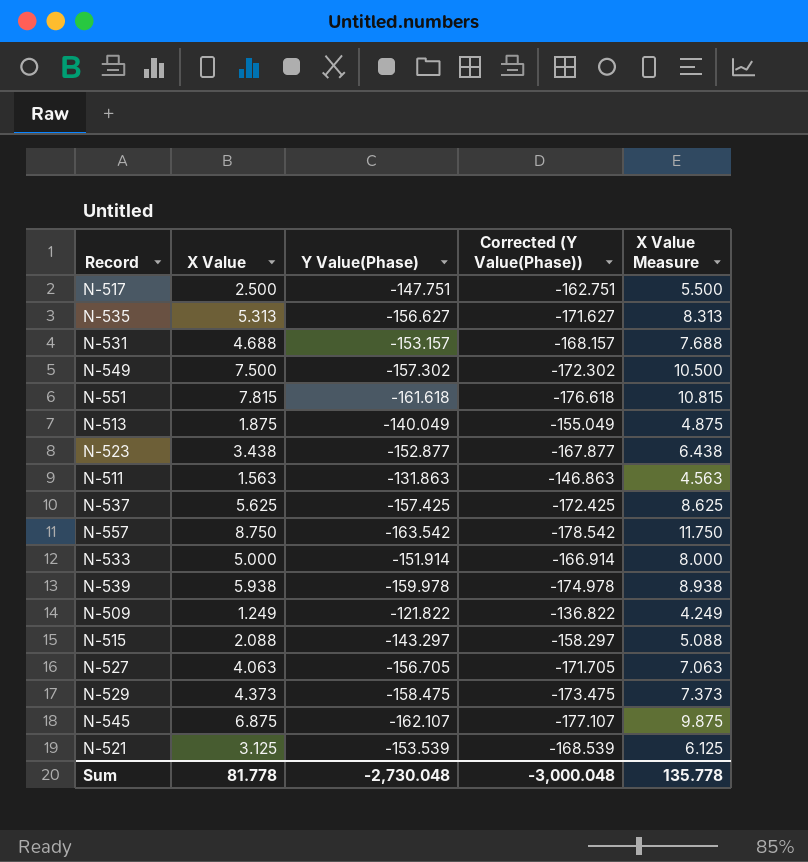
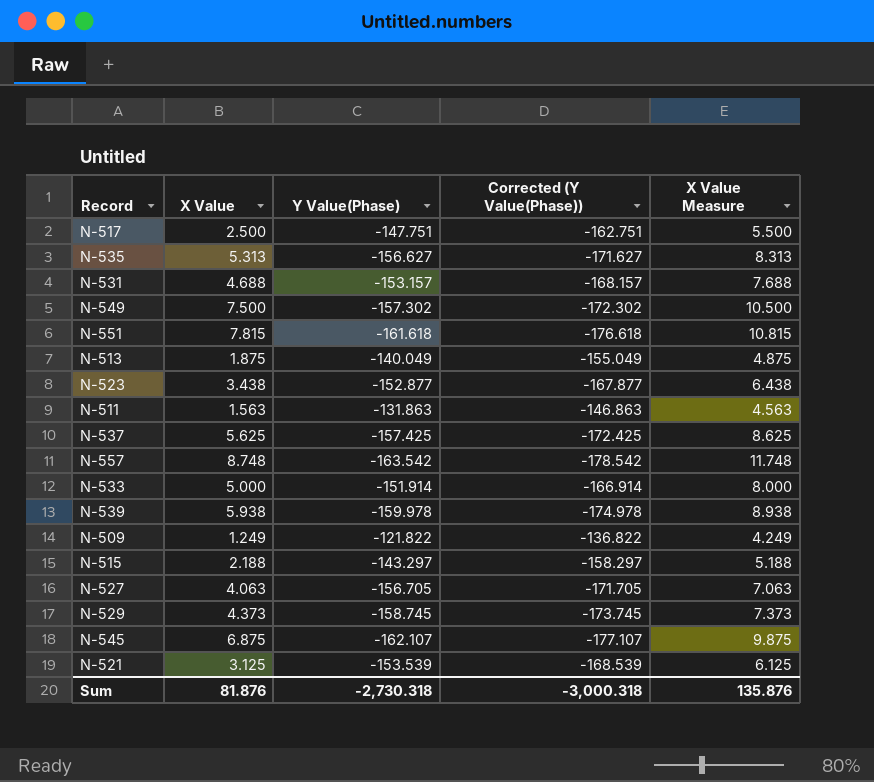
N-557 | X Value: 8.750 -> 8.748
N-557 | X Value Measure: 11.750 -> 11.748
N-515 | X Value: 2.088 -> 2.188
N-515 | X Value Measure: 5.088 -> 5.188
N-529 | Y Value(Phase): -158.475 -> -158.745
N-529 | Corrected (Y Value(Phase)): -173.475 -> -173.745
Sum | X Value: 81.778 -> 81.876
Sum | Y Value(Phase): -2,730.048 -> -2,730.318
Sum | Corrected (Y Value(Phase)): -3,000.048 -> -3,000.318
Sum | X Value Measure: 135.778 -> 135.876

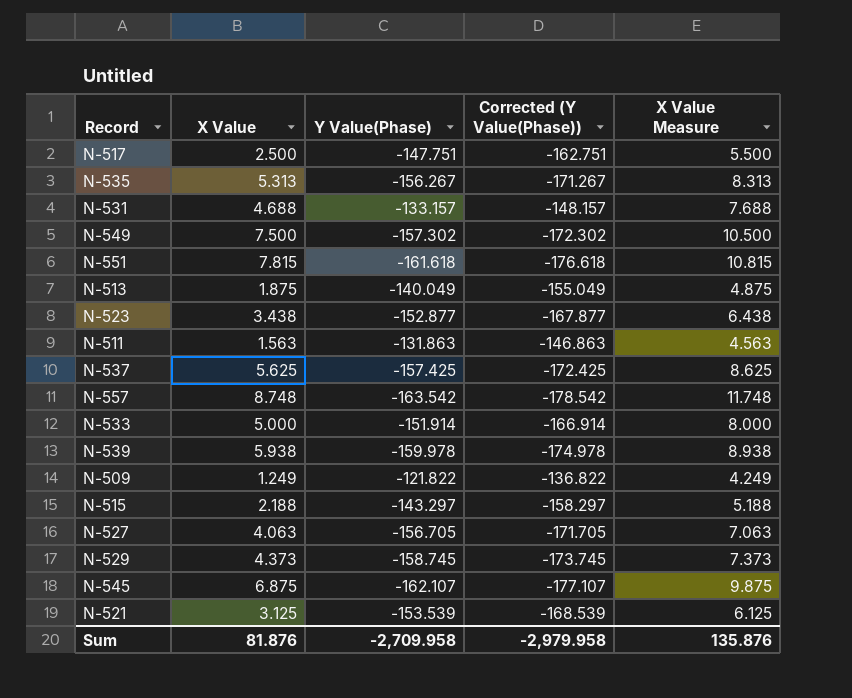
N-535 | Y Value(Phase): -156.627 -> -156.267
N-535 | Corrected (Y Value(Phase)): -171.627 -> -171.267
N-531 | Y Value(Phase): -153.157 -> -133.157
N-531 | Corrected (Y Value(Phase)): -168.157 -> -148.157
Sum | Y Value(Phase): -2,730.318 -> -2,709.958
Sum | Corrected (Y Value(Phase)): -3,000.318 -> -2,979.958

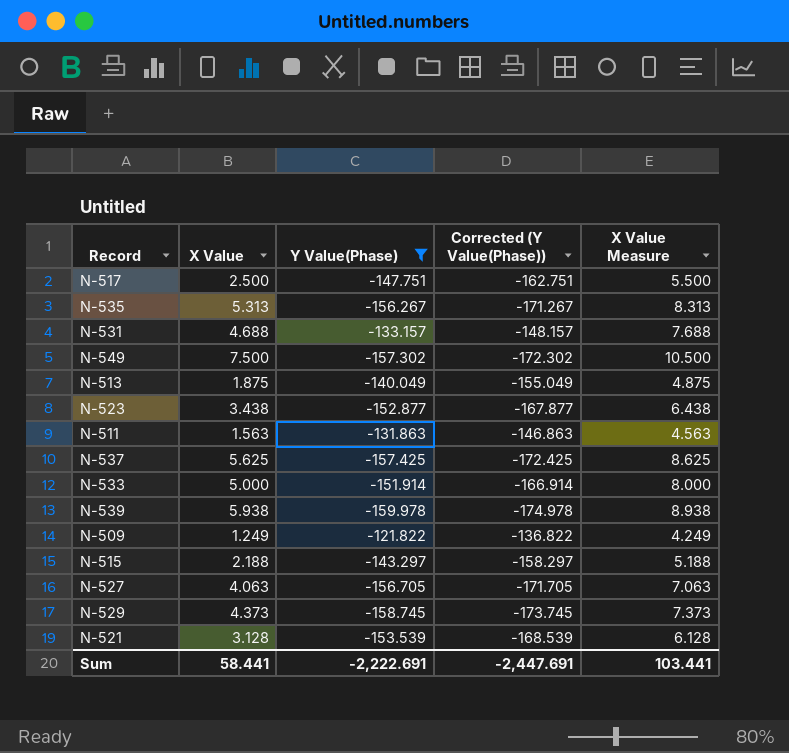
filter: none -> Y Value(Phase) >= -159.978
N-521 | X Value: 3.125 -> 3.128
N-521 | X Value Measure: 6.125 -> 6.128
Sum | X Value: 81.876 -> 58.441
Sum | Y Value(Phase): -2,709.958 -> -2,222.691
Sum | Corrected (Y Value(Phase)): -2,979.958 -> -2,447.691
Sum | X Value Measure: 135.876 -> 103.441

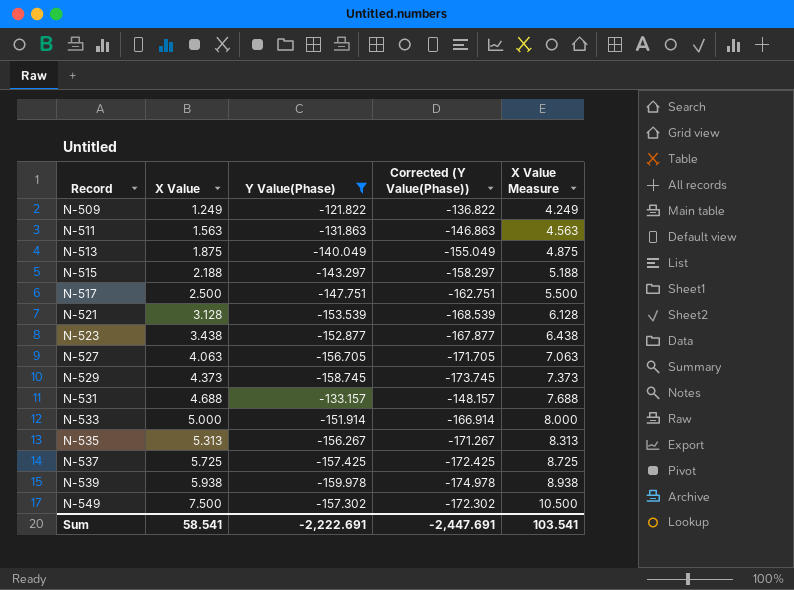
row order: none -> Record ascending
N-537 | X Value: 5.625 -> 5.725
N-537 | X Value Measure: 8.625 -> 8.725
Sum | X Value: 58.441 -> 58.541
Sum | X Value Measure: 103.441 -> 103.541

